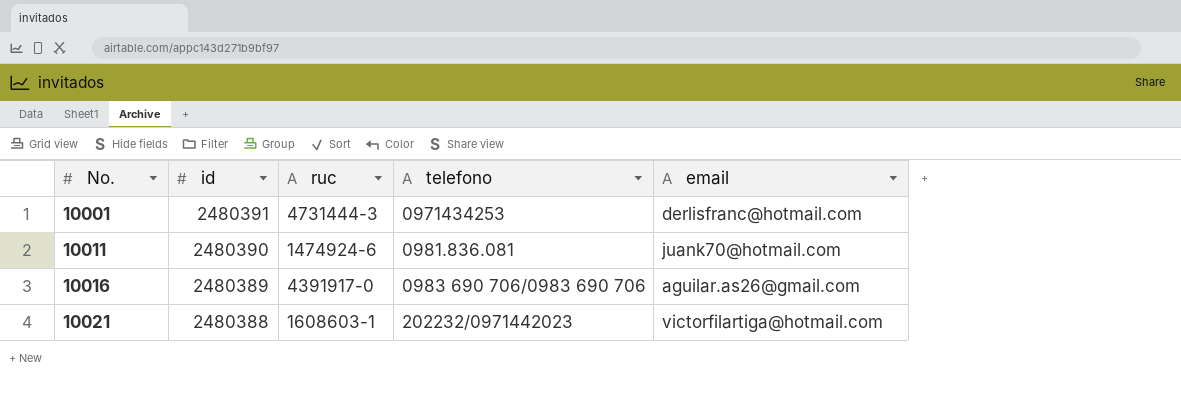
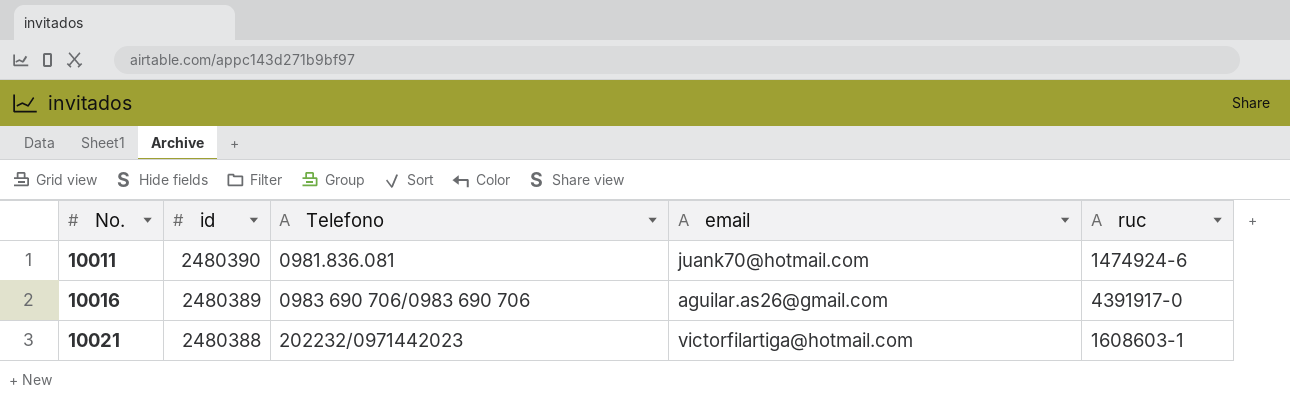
column name: telefono -> Telefono
column ruc | position: 3 -> 5
row 10001: 2480391 | 4731444-3 | 0971434253 | derlisfranc@hotmail.com -> none

